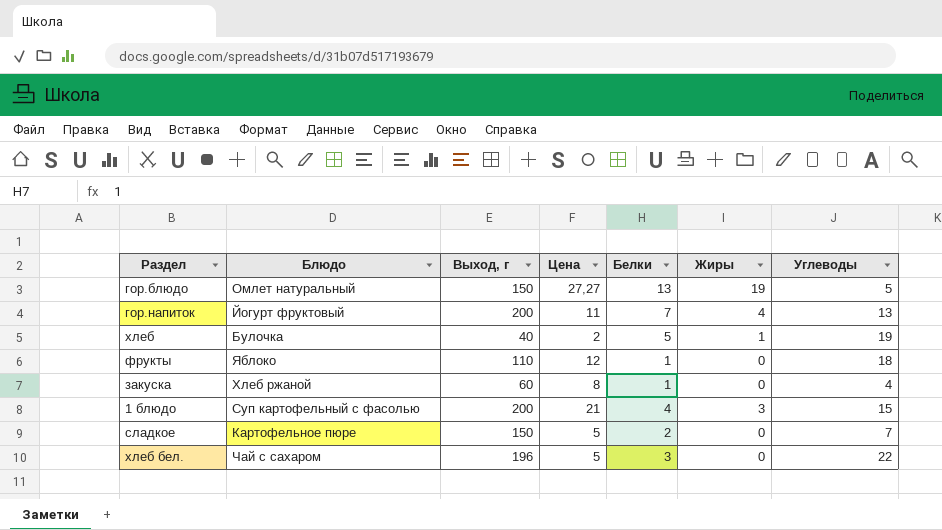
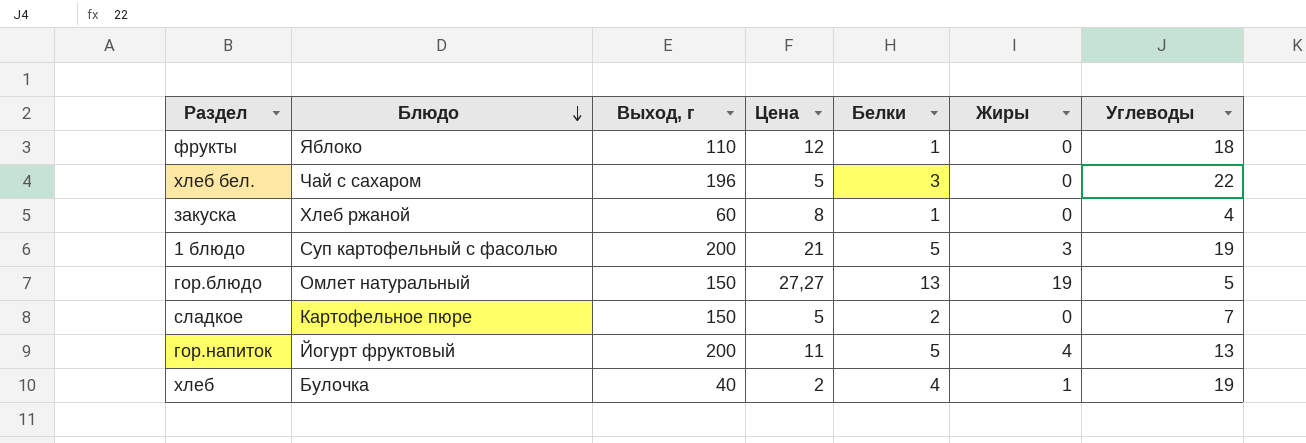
row order: none -> Блюдо descending
1 блюдо | Белки: 4 -> 5
1 блюдо | Углеводы: 15 -> 19
гор.напиток | Белки: 7 -> 5
хлеб | Белки: 5 -> 4

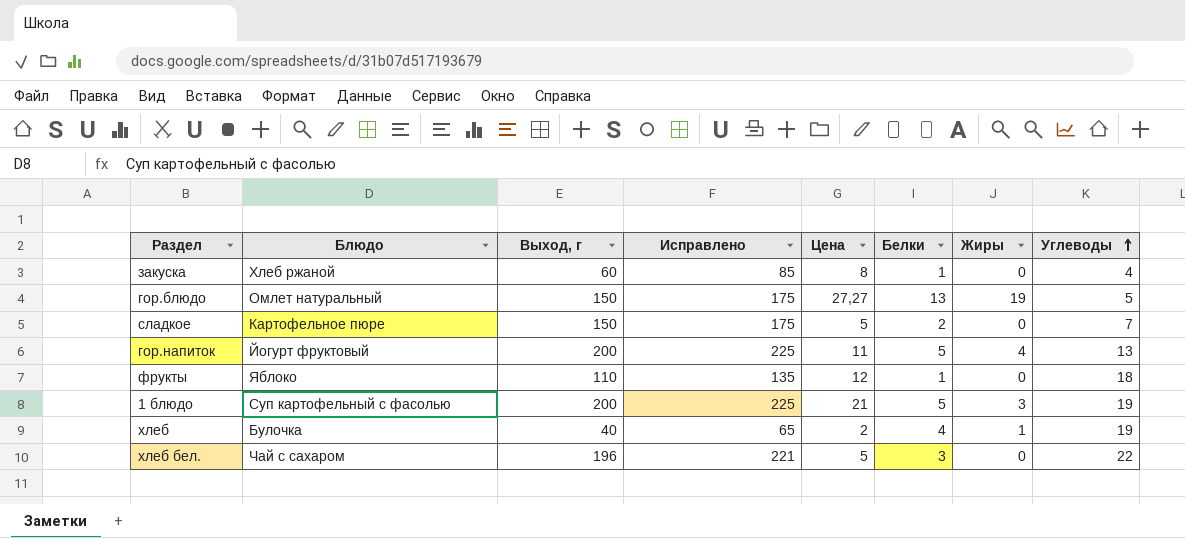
row order: Блюдо descending -> Углеводы ascending
column Исправлено | formula: none -> [Выход, г] + 25

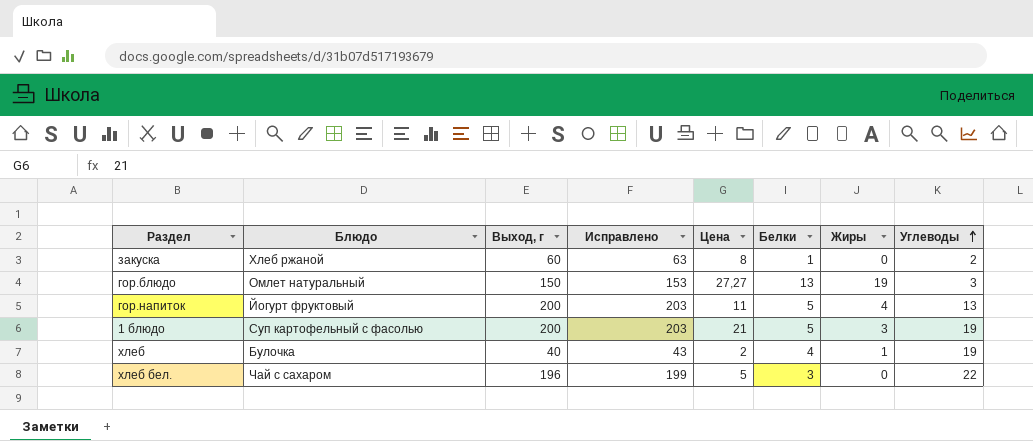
column Исправлено | formula: [Выход, г] + 25 -> [Выход, г] + 3
row сладкое: Картофельное пюре | 150 | 175 | 5 | 2 | 0 | 7 -> none
row фрукты: Яблоко | 110 | 135 | 12 | 1 | 0 | 18 -> none
закуска | Углеводы: 4 -> 2
гор.блюдо | Углеводы: 5 -> 3

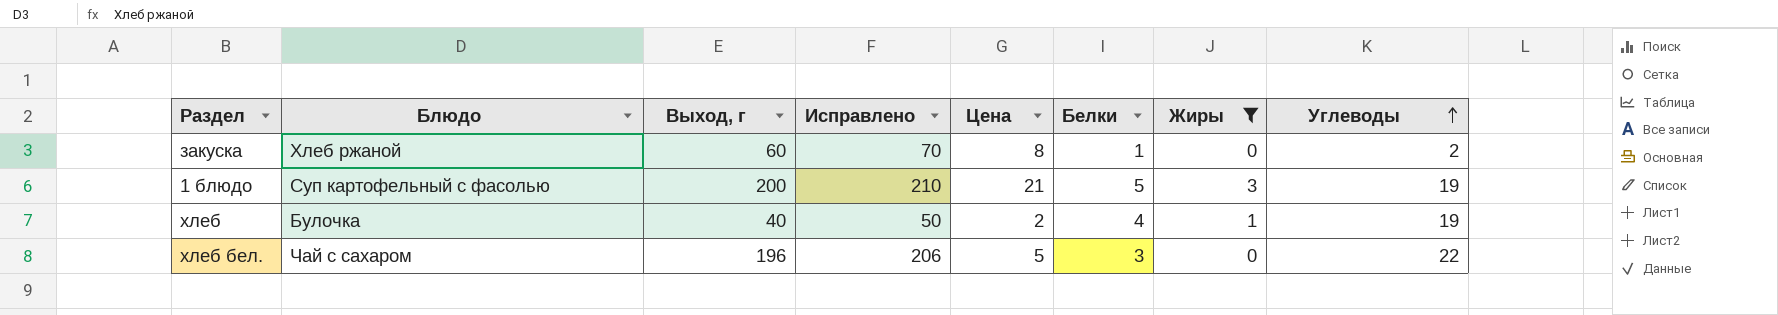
filter: none -> Жиры <= 3
column Исправлено | formula: [Выход, г] + 3 -> [Выход, г] + 10

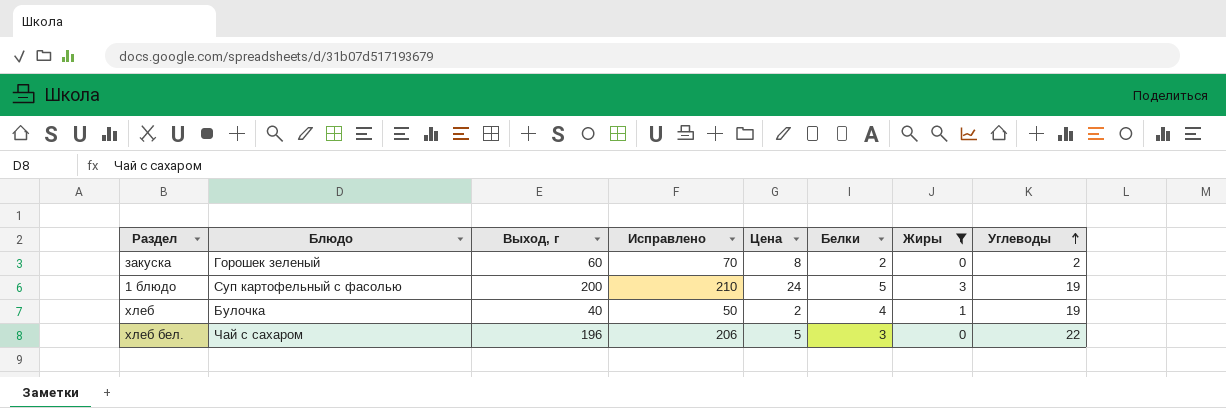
закуска | Блюдо: Хлеб ржаной -> Горошек зеленый
закуска | Белки: 1 -> 2
1 блюдо | Цена: 21 -> 24

